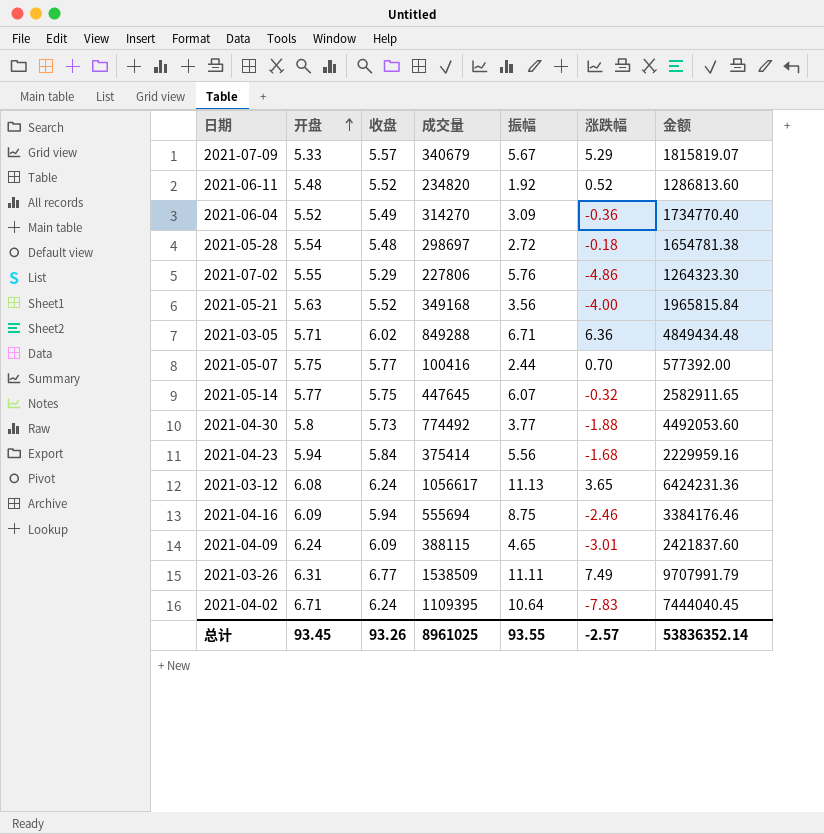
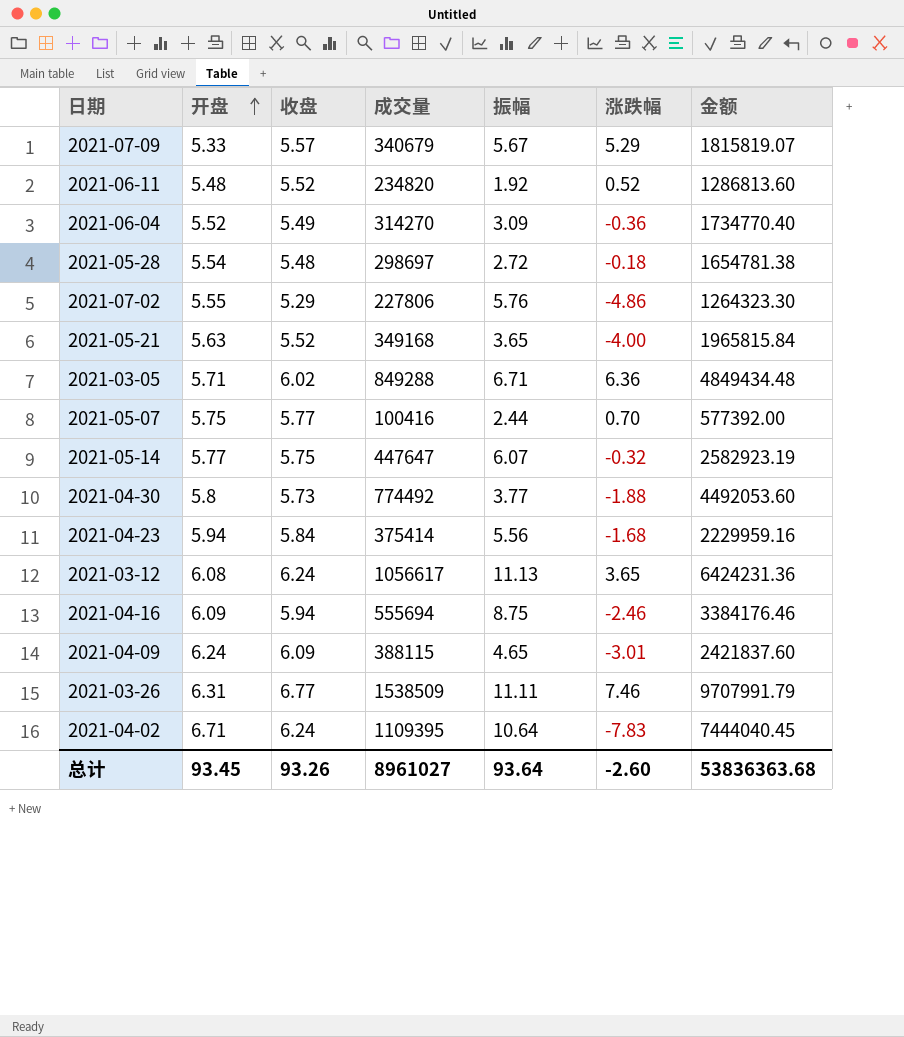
2021-05-21 | 振幅: 3.56 -> 3.65
2021-05-14 | 成交量: 447645 -> 447647
2021-05-14 | 金额: 2582911.65 -> 2582923.19
2021-03-26 | 涨跌幅: 7.49 -> 7.46
总计 | 成交量: 8961025 -> 8961027
总计 | 振幅: 93.55 -> 93.64
总计 | 涨跌幅: -2.57 -> -2.60
总计 | 金额: 53836352.14 -> 53836363.68

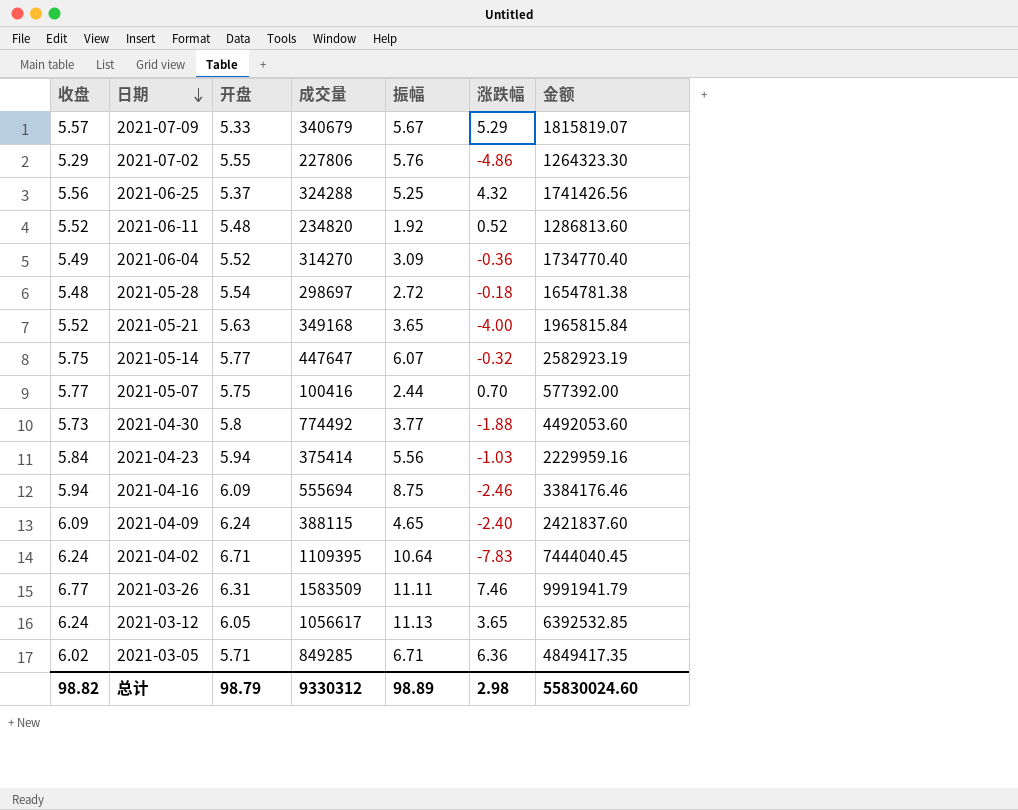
row order: 开盘 ascending -> 日期 descending
column 收盘 | position: 3 -> 1
row 2021-06-25: none -> 5.56 | 5.37 | 324288 | 5.25 | 4.32 | 1741426.56
2021-04-23 | 涨跌幅: -1.68 -> -1.03
2021-04-09 | 涨跌幅: -3.01 -> -2.40
2021-03-26 | 成交量: 1538509 -> 1583509
2021-03-26 | 金额: 9707991.79 -> 9991941.79
2021-03-12 | 开盘: 6.08 -> 6.05
2021-03-12 | 金额: 6424231.36 -> 6392532.85
2021-03-05 | 成交量: 849288 -> 849285
2021-03-05 | 金额: 4849434.48 -> 4849417.35
总计 | 收盘: 93.26 -> 98.82
总计 | 开盘: 93.45 -> 98.79
总计 | 成交量: 8961027 -> 9330312
总计 | 振幅: 93.64 -> 98.89
总计 | 涨跌幅: -2.60 -> 2.98
总计 | 金额: 53836363.68 -> 55830024.60

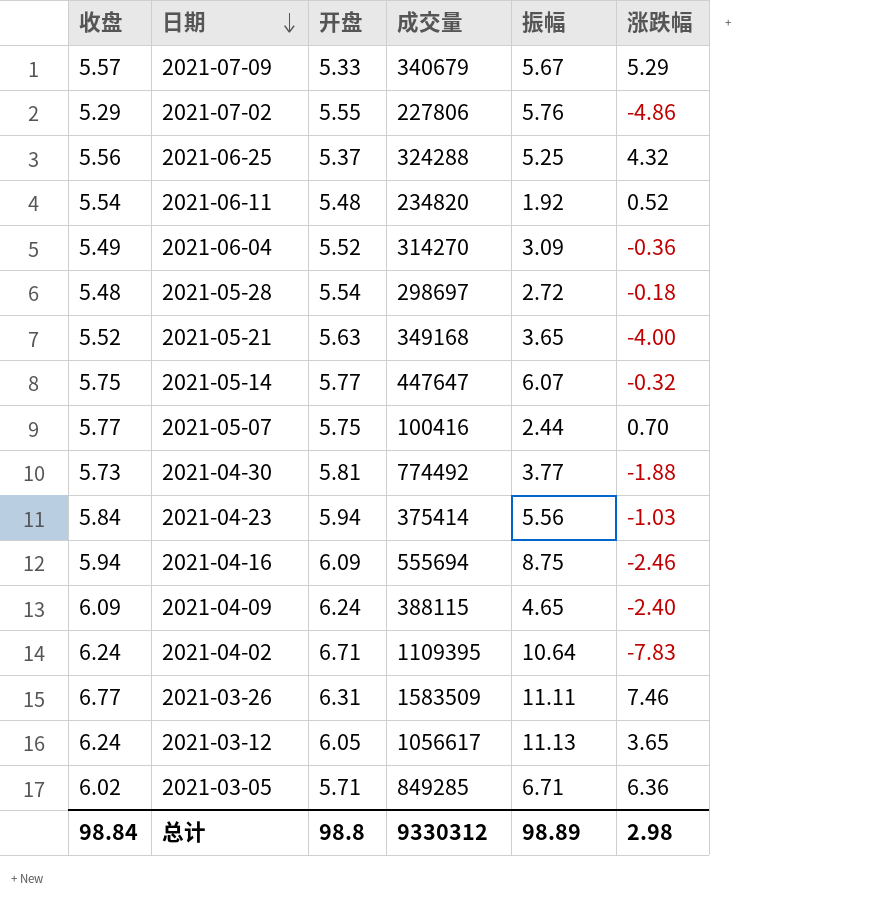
column 金额 | formula: [开盘] * [成交量] -> none
2021-06-11 | 收盘: 5.52 -> 5.54
2021-04-30 | 开盘: 5.8 -> 5.81
总计 | 收盘: 98.82 -> 98.84
总计 | 开盘: 98.79 -> 98.8

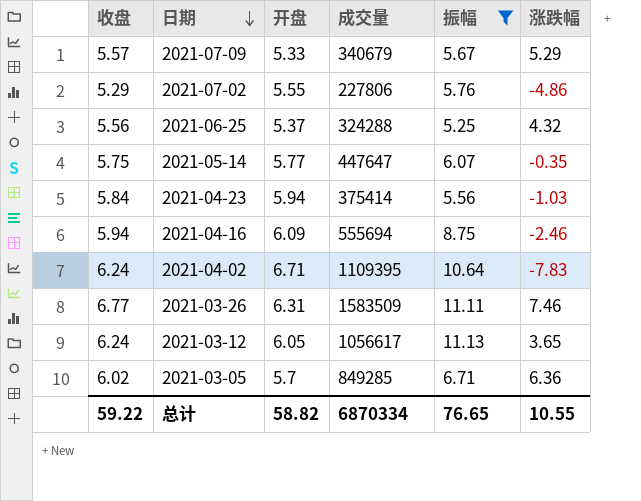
filter: none -> 振幅 >= 5.25
2021-05-14 | 涨跌幅: -0.32 -> -0.35
2021-03-05 | 开盘: 5.71 -> 5.7
总计 | 收盘: 98.84 -> 59.22
总计 | 开盘: 98.8 -> 58.82
总计 | 成交量: 9330312 -> 6870334
总计 | 振幅: 98.89 -> 76.65
总计 | 涨跌幅: 2.98 -> 10.55

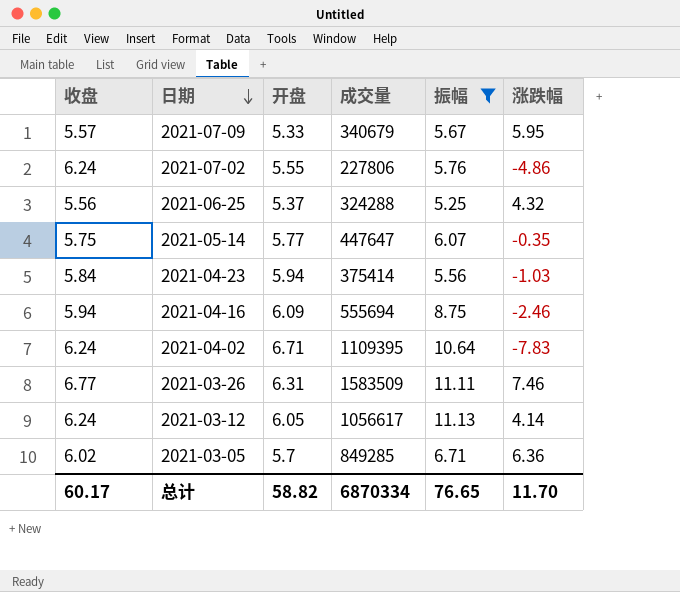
2021-07-09 | 涨跌幅: 5.29 -> 5.95
2021-07-02 | 收盘: 5.29 -> 6.24
2021-03-12 | 涨跌幅: 3.65 -> 4.14
总计 | 收盘: 59.22 -> 60.17
总计 | 涨跌幅: 10.55 -> 11.70

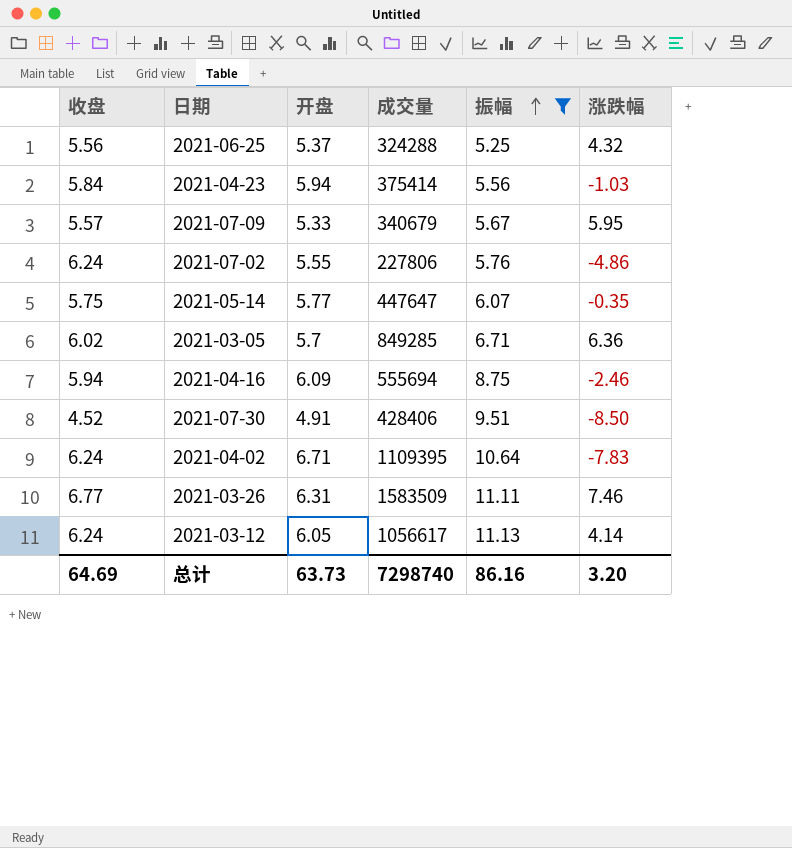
row order: 日期 descending -> 振幅 ascending
row 2021-07-30: none -> 4.52 | 4.91 | 428406 | 9.51 | -8.50
总计 | 收盘: 60.17 -> 64.69
总计 | 开盘: 58.82 -> 63.73
总计 | 成交量: 6870334 -> 7298740
总计 | 振幅: 76.65 -> 86.16
总计 | 涨跌幅: 11.70 -> 3.20

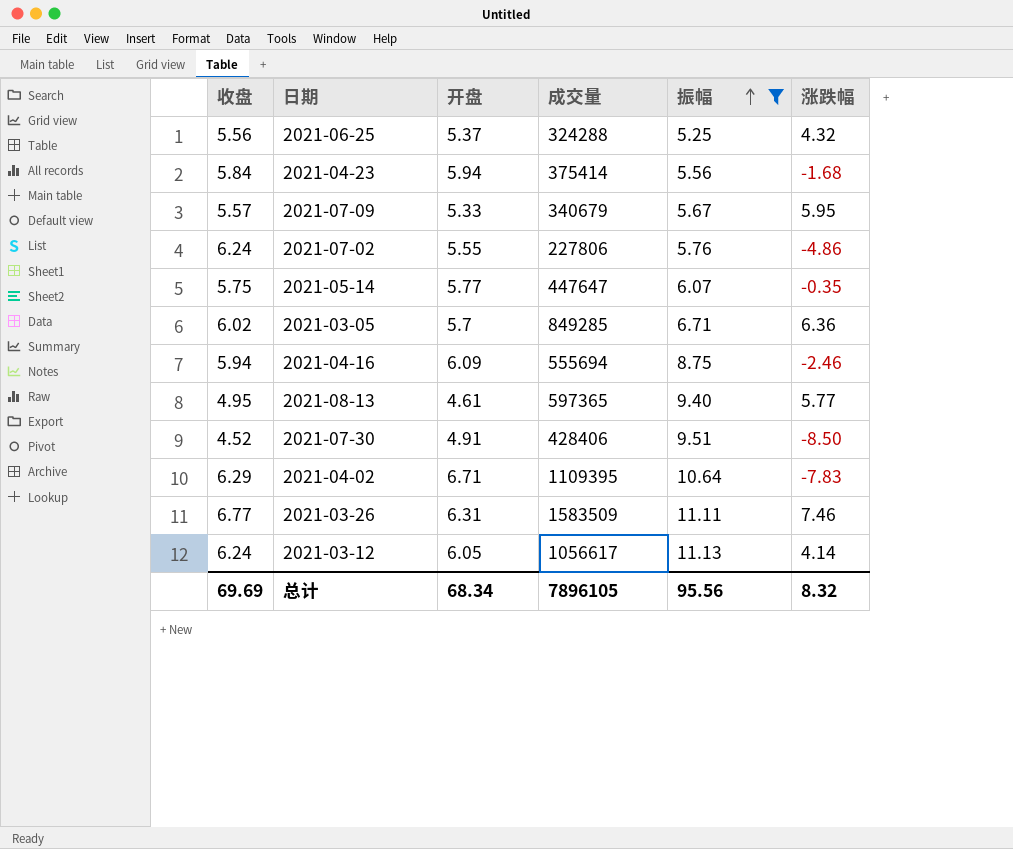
2021-04-23 | 涨跌幅: -1.03 -> -1.68
row 2021-08-13: none -> 4.95 | 4.61 | 597365 | 9.40 | 5.77
2021-04-02 | 收盘: 6.24 -> 6.29
总计 | 收盘: 64.69 -> 69.69
总计 | 开盘: 63.73 -> 68.34
总计 | 成交量: 7298740 -> 7896105
总计 | 振幅: 86.16 -> 95.56
总计 | 涨跌幅: 3.20 -> 8.32

